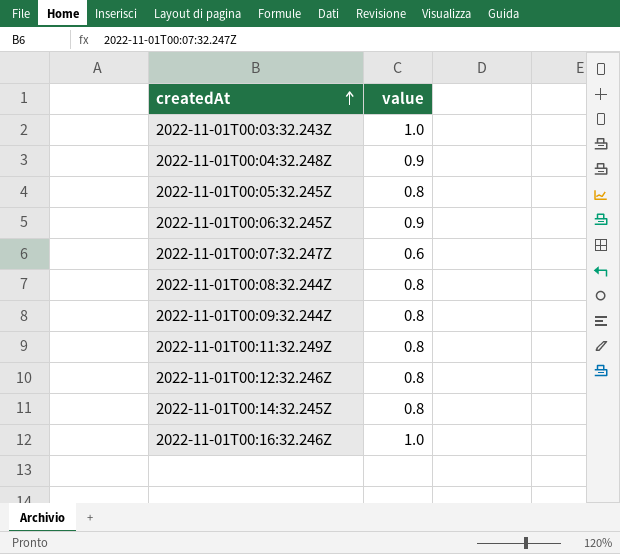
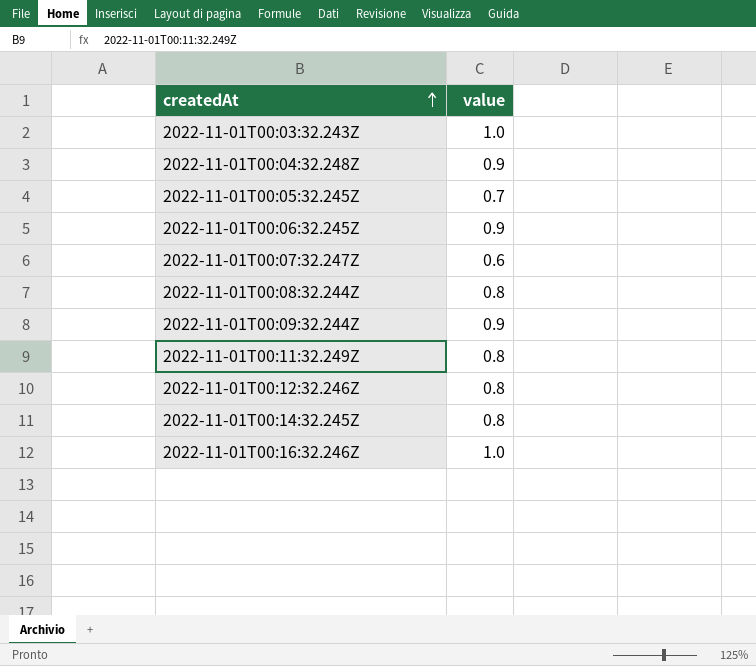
2022-11-01T00:05:32.245Z | value: 0.8 -> 0.7
2022-11-01T00:09:32.244Z | value: 0.8 -> 0.9

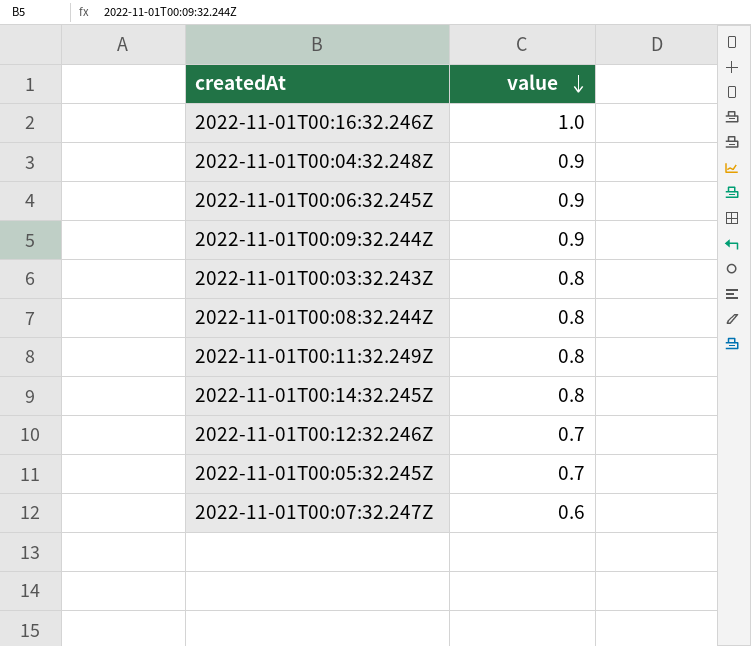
row order: createdAt ascending -> value descending
2022-11-01T00:03:32.243Z | value: 1.0 -> 0.8
2022-11-01T00:12:32.246Z | value: 0.8 -> 0.7

